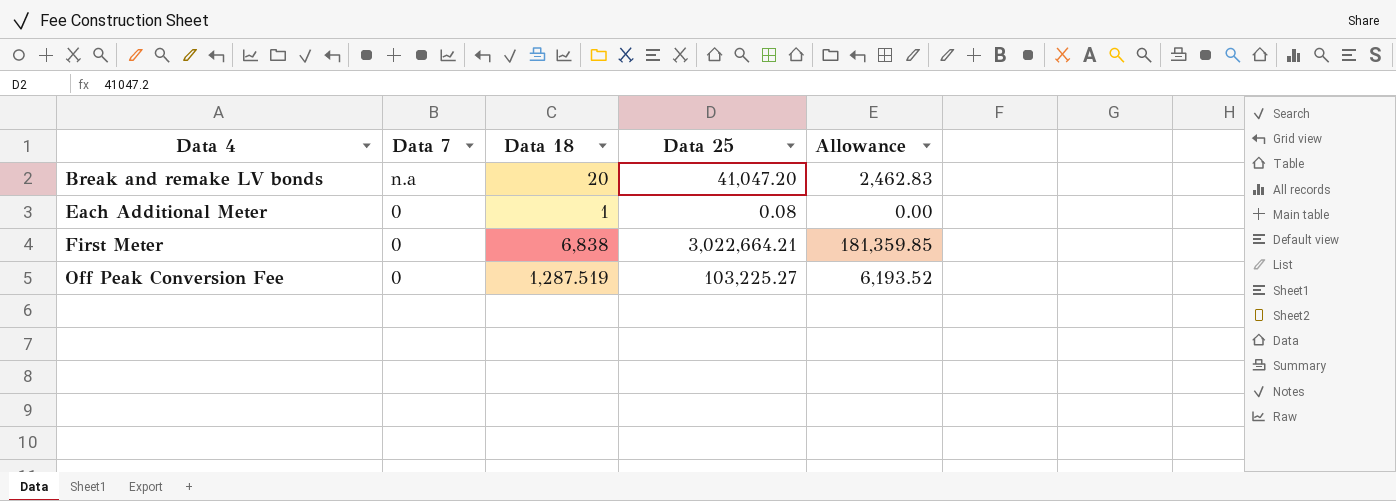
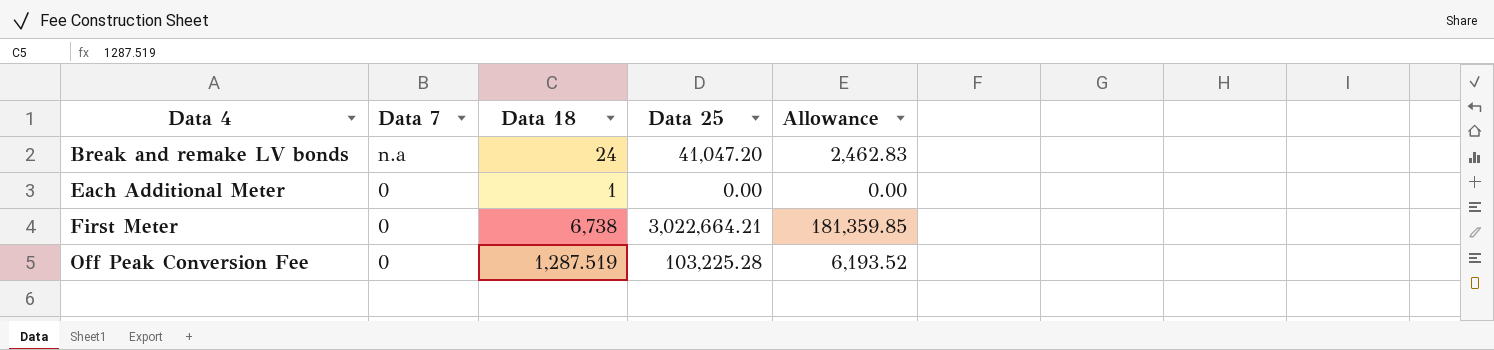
Break and remake LV bonds | Data 18: 20 -> 24
Each Additional Meter | Data 25: 0.08 -> 0.00
First Meter | Data 18: 6,838 -> 6,738
Off Peak Conversion Fee | Data 25: 103,225.27 -> 103,225.28

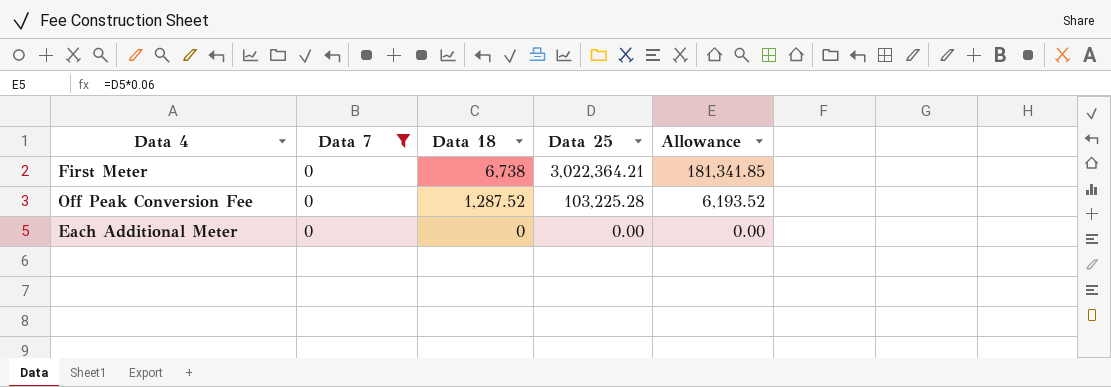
filter: none -> Data 7 = 0
row order: Data 4 ascending -> Data 18 descending
First Meter | Data 25: 3,022,664.21 -> 3,022,364.21
First Meter | Allowance: 181,359.85 -> 181,341.85
Off Peak Conversion Fee | Data 18: 1,287.519 -> 1,287.52
Each Additional Meter | Data 18: 1 -> 0

